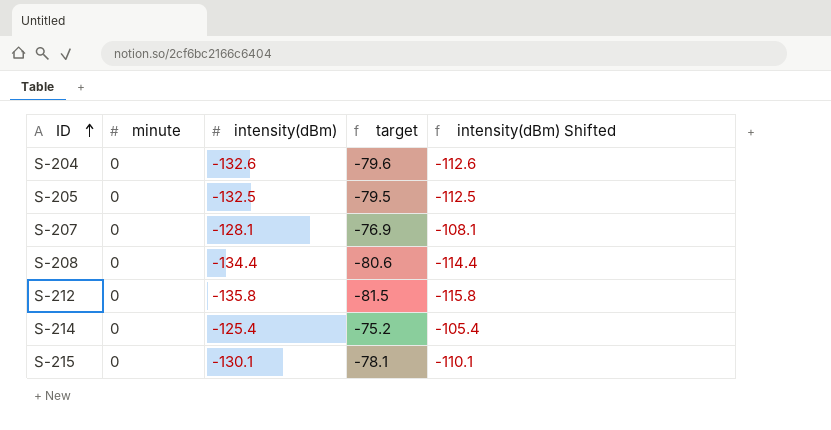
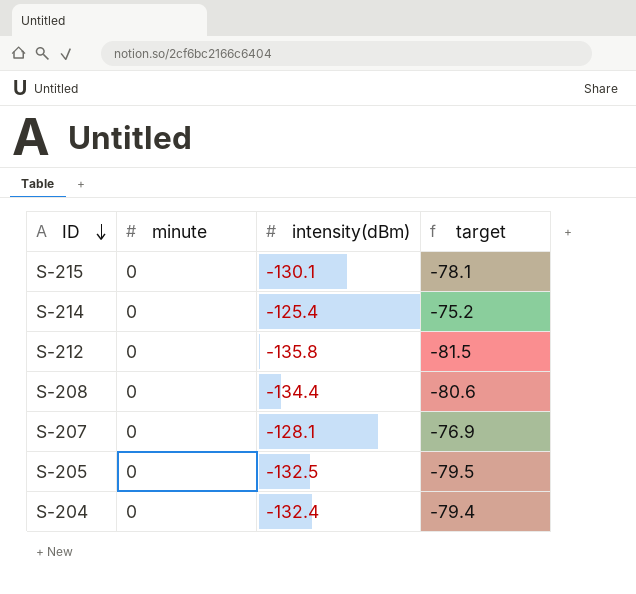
row order: ID ascending -> ID descending
column intensity(dBm) Shifted | formula: [intensity(dBm)] + 20 -> none
S-204 | intensity(dBm): -132.6 -> -132.4
S-204 | target: -79.6 -> -79.4

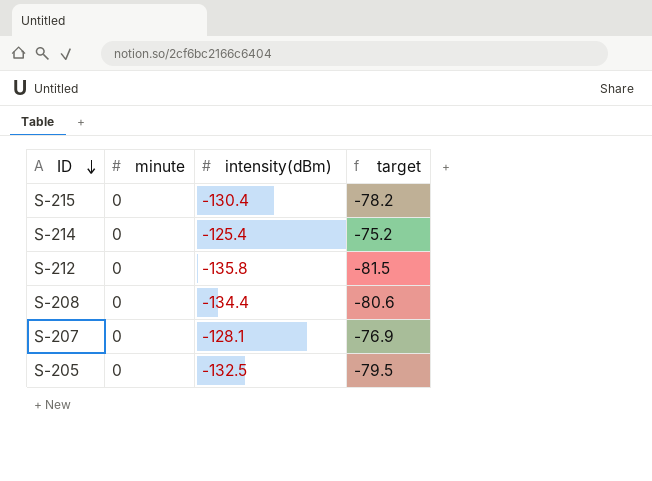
row S-204: 0 | -132.4 | -79.4 -> none
S-215 | intensity(dBm): -130.1 -> -130.4
S-215 | target: -78.1 -> -78.2

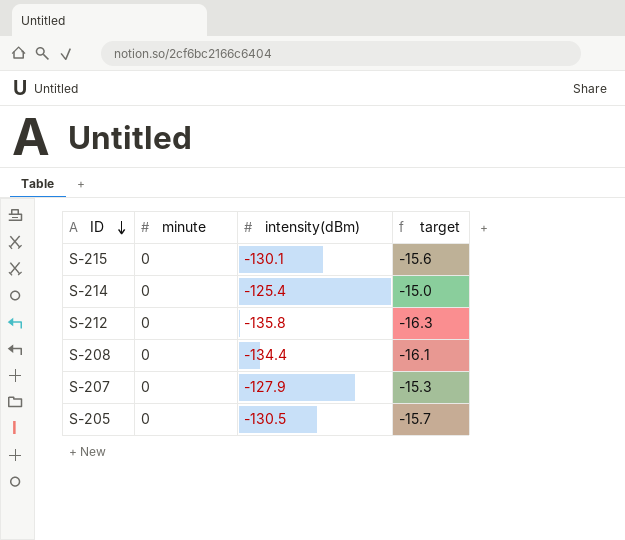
column target | formula: [intensity(dBm)] * 0.6 -> [intensity(dBm)] * 0.12
S-215 | intensity(dBm): -130.4 -> -130.1
S-207 | intensity(dBm): -128.1 -> -127.9
S-205 | intensity(dBm): -132.5 -> -130.5

